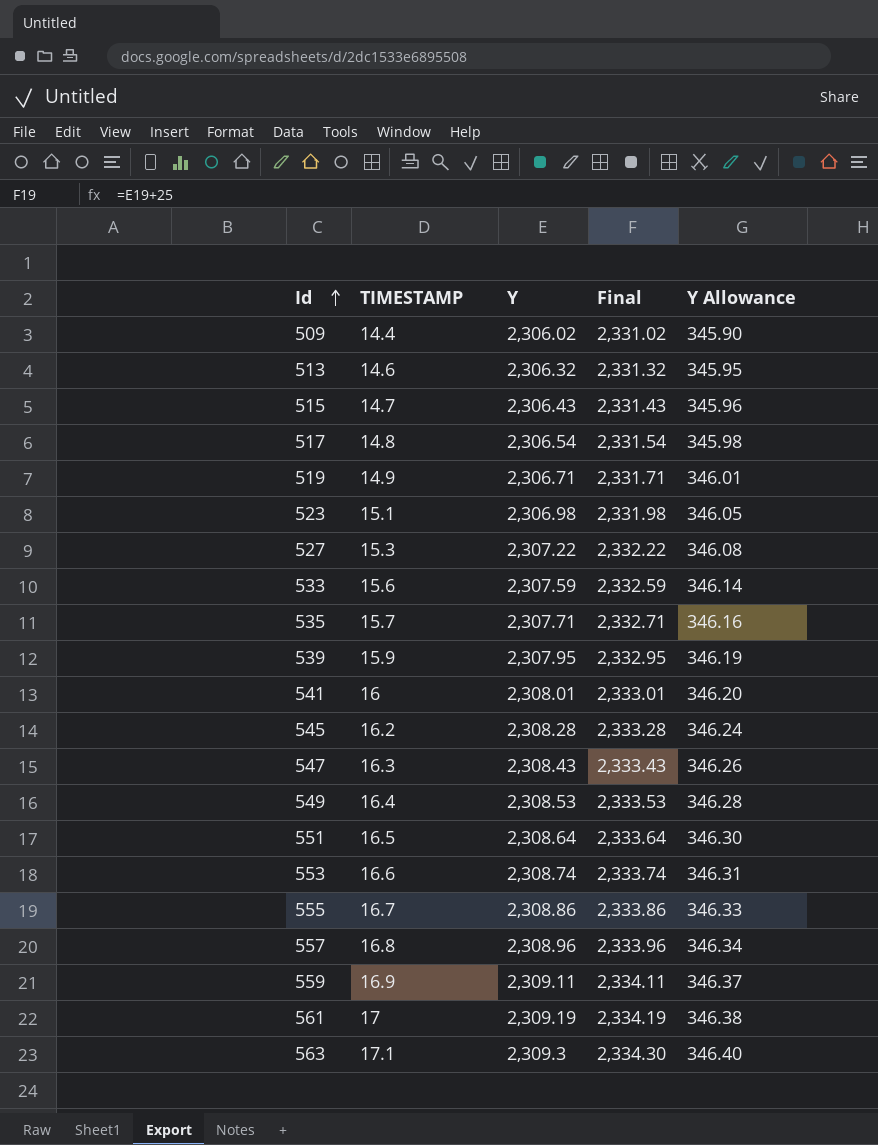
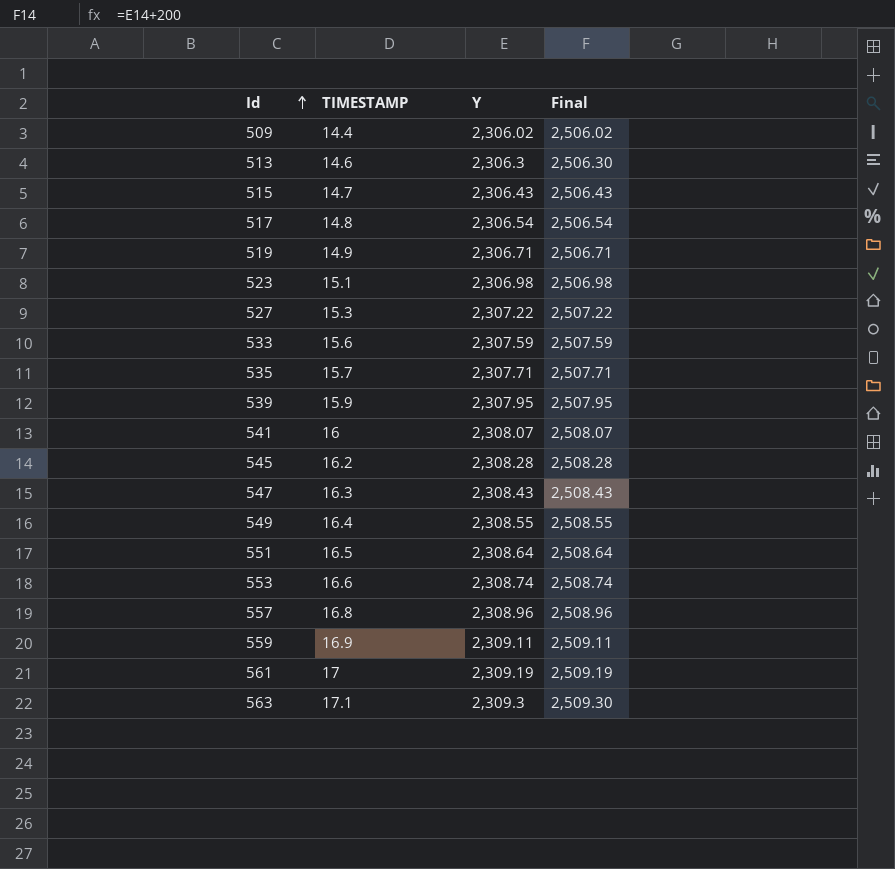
column Y Allowance | formula: [Y] * 0.15 -> none
column Final | formula: [Y] + 25 -> [Y] + 200
row 555: 16.7 | 2,308.86 | 2,333.86 | 346.33 -> none
513 | Y: 2,306.32 -> 2,306.3
541 | Y: 2,308.01 -> 2,308.07
549 | Y: 2,308.53 -> 2,308.55

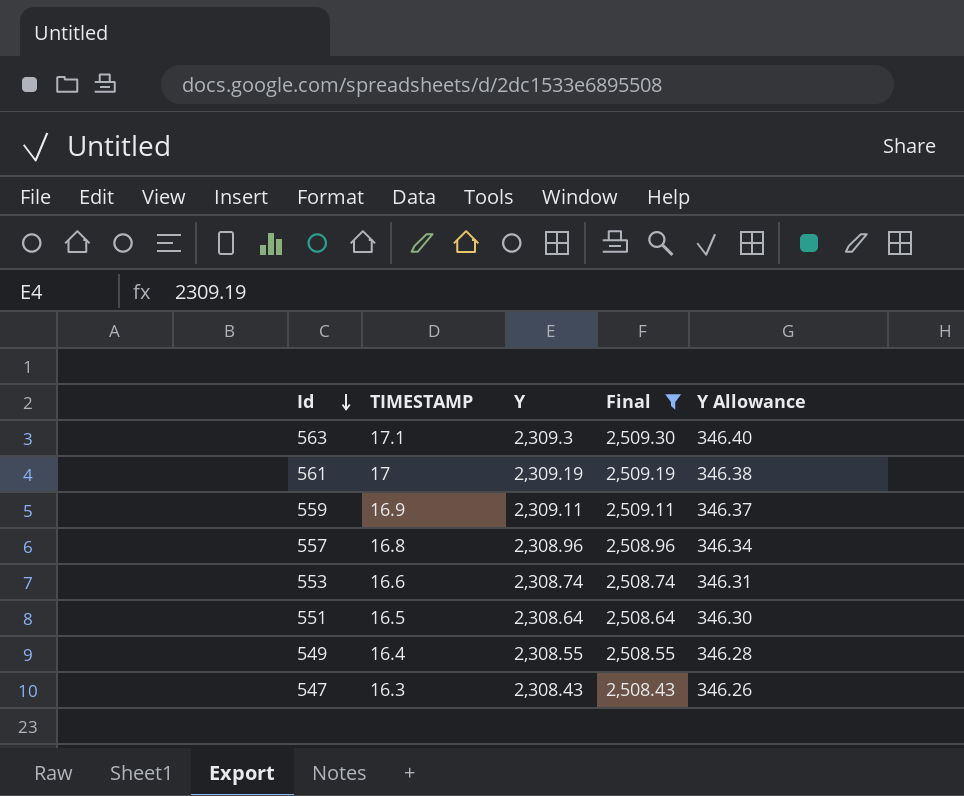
filter: none -> Final >= 2,508.43
row order: Id ascending -> Id descending
column Y Allowance | formula: none -> [Y] * 0.15

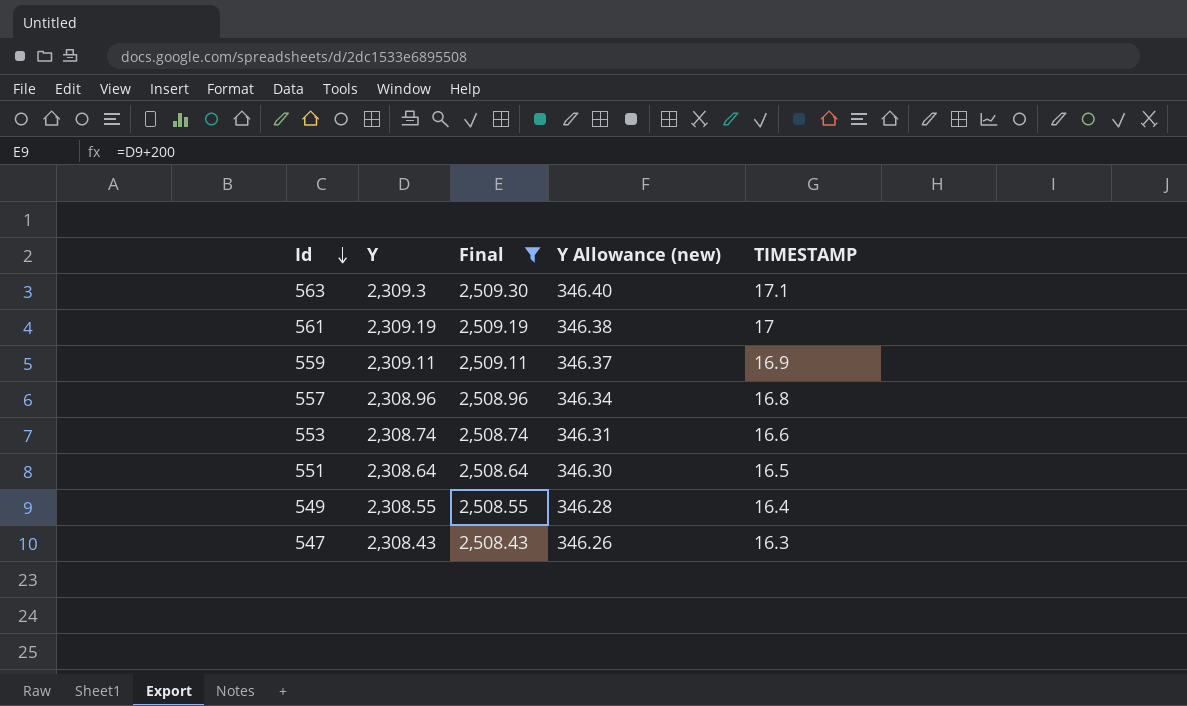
column name: Y Allowance -> Y Allowance (new)
column TIMESTAMP | position: 2 -> 5

